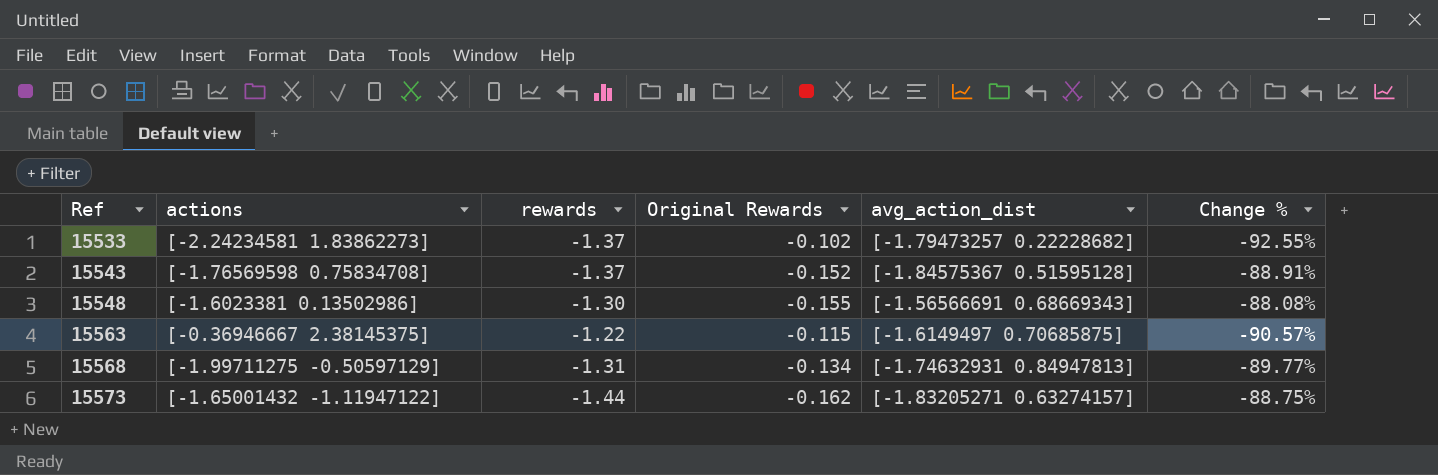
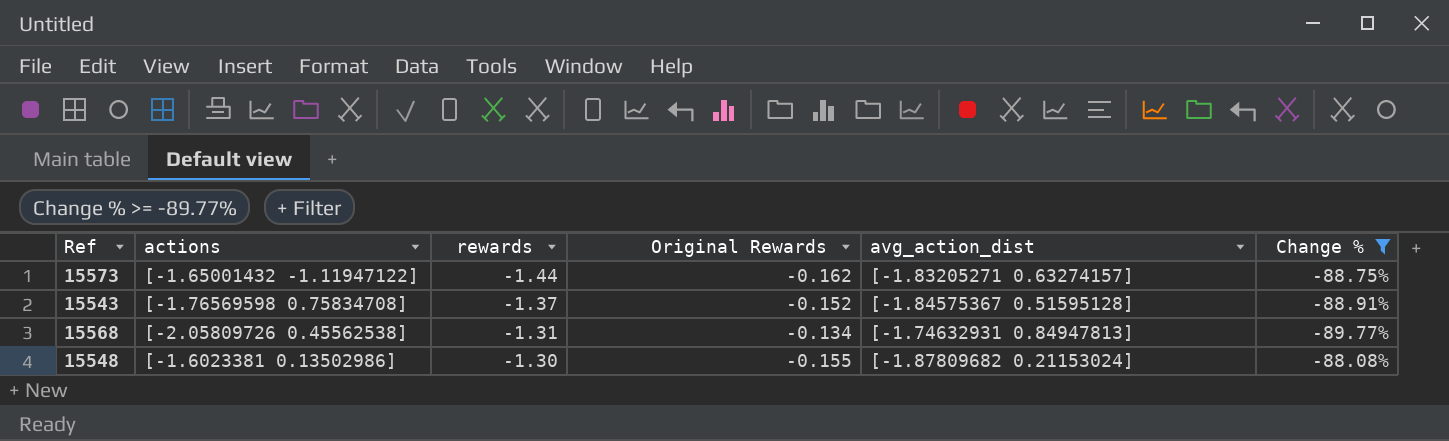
filter: none -> Change % >= -89.77%
row order: Ref ascending -> rewards ascending
15568 | actions: [-1.99711275 -0.50597129] -> [-2.05809726 0.45562538]
15548 | avg_action_dist: [-1.56566691 0.68669343] -> [-1.87809682 0.21153024]

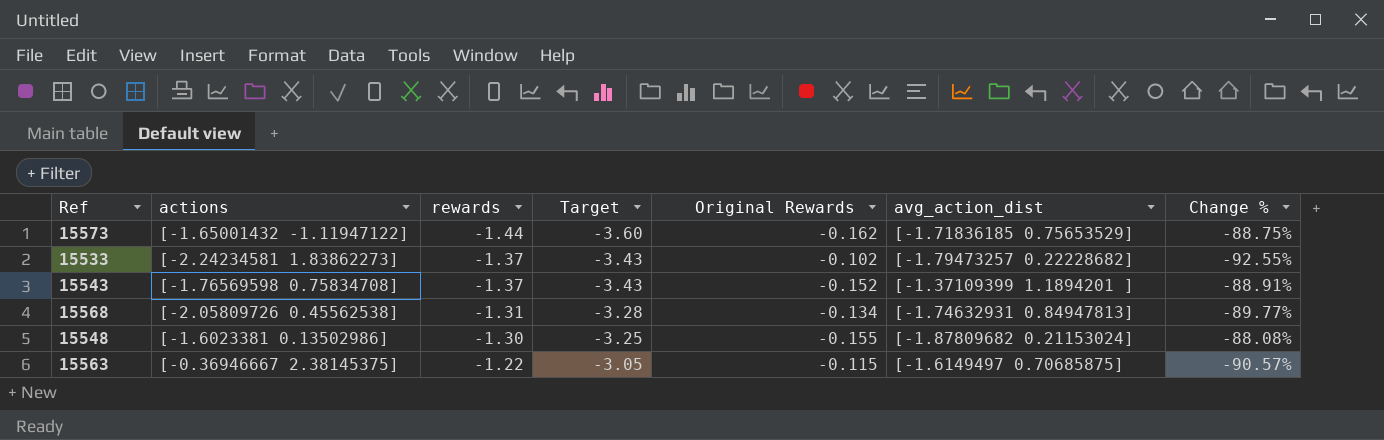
filter: Change % >= -89.77% -> none
column Target | formula: none -> [rewards] * 2.5
15573 | avg_action_dist: [-1.83205271 0.63274157] -> [-1.71836185 0.75653529]
15543 | avg_action_dist: [-1.84575367 0.51595128] -> [-1.37109399 1.1894201 ]

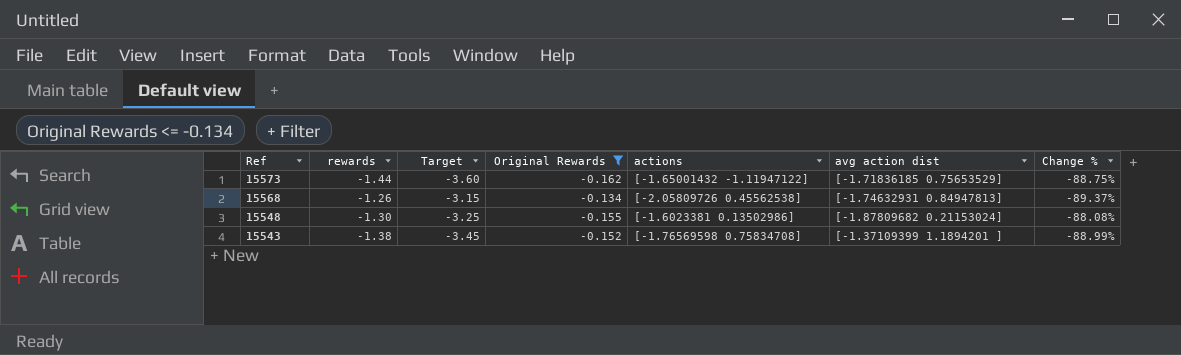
filter: none -> Original Rewards <= -0.134
row order: rewards ascending -> Ref descending
column actions | position: 2 -> 5
column name: avg_action_dist -> avg action dist
15568 | rewards: -1.31 -> -1.26
15568 | Target: -3.28 -> -3.15
15568 | Change %: -89.77% -> -89.37%
15543 | rewards: -1.37 -> -1.38
15543 | Target: -3.43 -> -3.45
15543 | Change %: -88.91% -> -88.99%

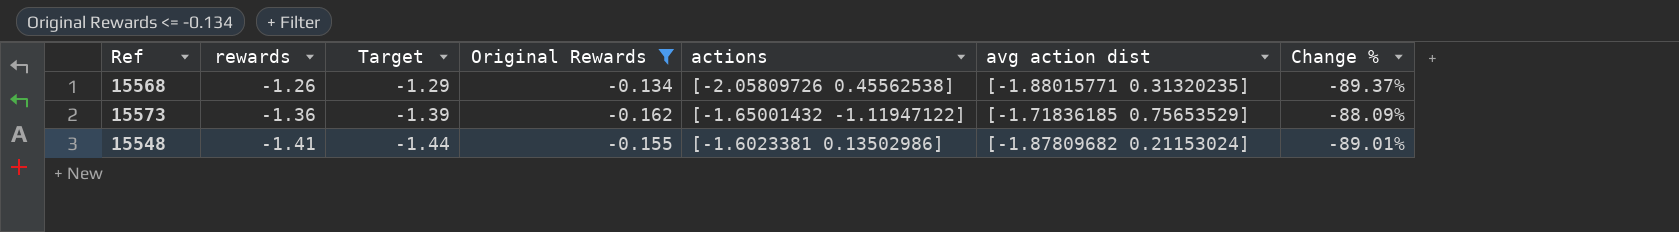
row order: Ref descending -> rewards descending
column Target | formula: [rewards] * 2.5 -> [rewards] * 1.02
row 15543: -1.38 | -3.45 | -0.152 | [-1.76569598 0.75834708] | [-1.37109399 1.1894201 ] | -88.99% -> none
15568 | avg action dist: [-1.74632931 0.84947813] -> [-1.88015771 0.31320235]
15573 | rewards: -1.44 -> -1.36
15573 | Change %: -88.75% -> -88.09%
15548 | rewards: -1.30 -> -1.41
15548 | Change %: -88.08% -> -89.01%

